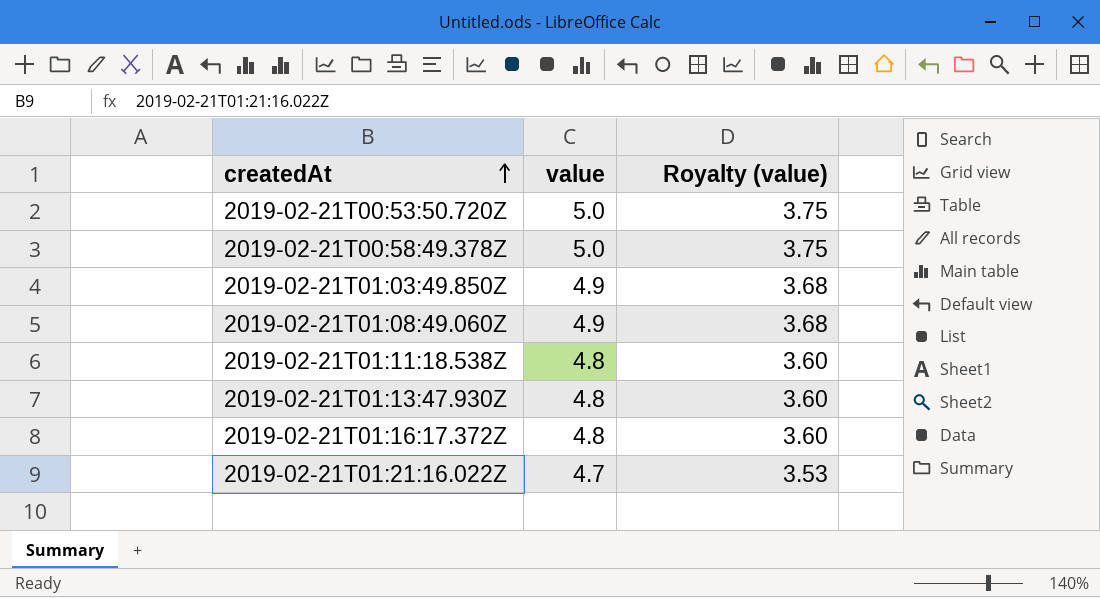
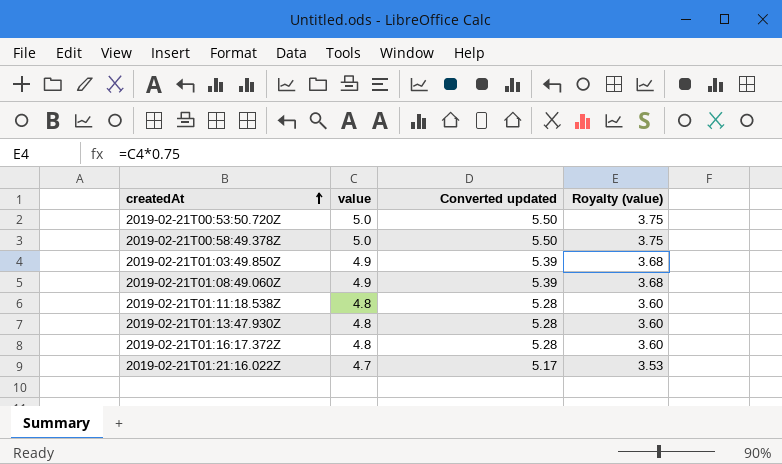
column Converted updated | formula: none -> [value] * 1.1

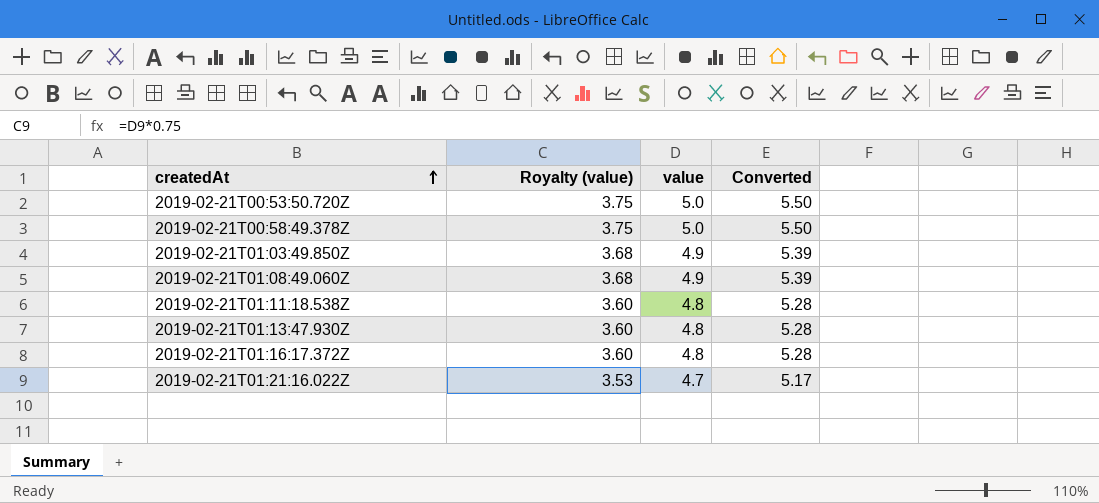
column Royalty (value) | position: 4 -> 2
column name: Converted updated -> Converted

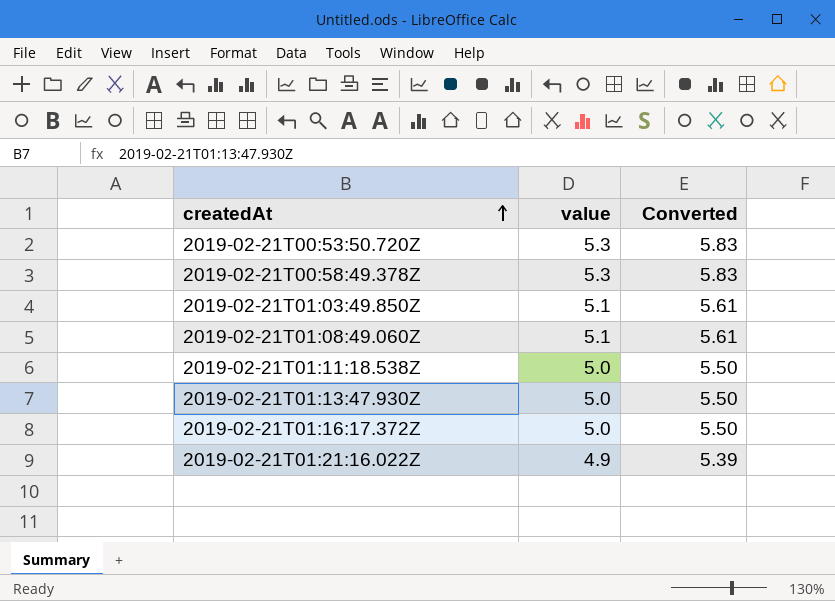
column Royalty (value) | formula: [value] * 0.75 -> none
2019-02-21T00:53:50.720Z | value: 5.0 -> 5.3
2019-02-21T00:53:50.720Z | Converted: 5.50 -> 5.83
2019-02-21T00:58:49.378Z | value: 5.0 -> 5.3
2019-02-21T00:58:49.378Z | Converted: 5.50 -> 5.83
2019-02-21T01:03:49.850Z | value: 4.9 -> 5.1
2019-02-21T01:03:49.850Z | Converted: 5.39 -> 5.61
2019-02-21T01:08:49.060Z | value: 4.9 -> 5.1
2019-02-21T01:08:49.060Z | Converted: 5.39 -> 5.61
2019-02-21T01:11:18.538Z | value: 4.8 -> 5.0
2019-02-21T01:11:18.538Z | Converted: 5.28 -> 5.50
2019-02-21T01:13:47.930Z | value: 4.8 -> 5.0
2019-02-21T01:13:47.930Z | Converted: 5.28 -> 5.50
2019-02-21T01:16:17.372Z | value: 4.8 -> 5.0
2019-02-21T01:16:17.372Z | Converted: 5.28 -> 5.50
2019-02-21T01:21:16.022Z | value: 4.7 -> 4.9
2019-02-21T01:21:16.022Z | Converted: 5.17 -> 5.39

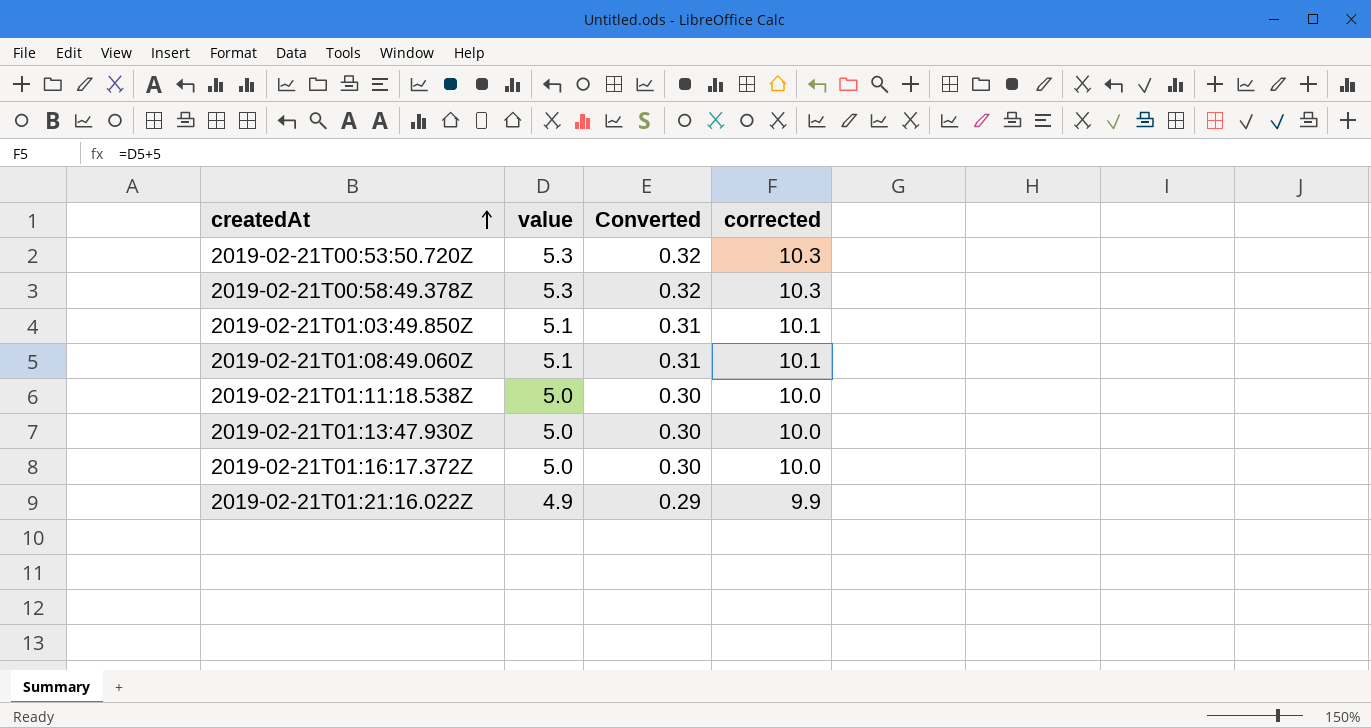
column Converted | formula: [value] * 1.1 -> [value] * 0.06
column corrected | formula: none -> [value] + 5

